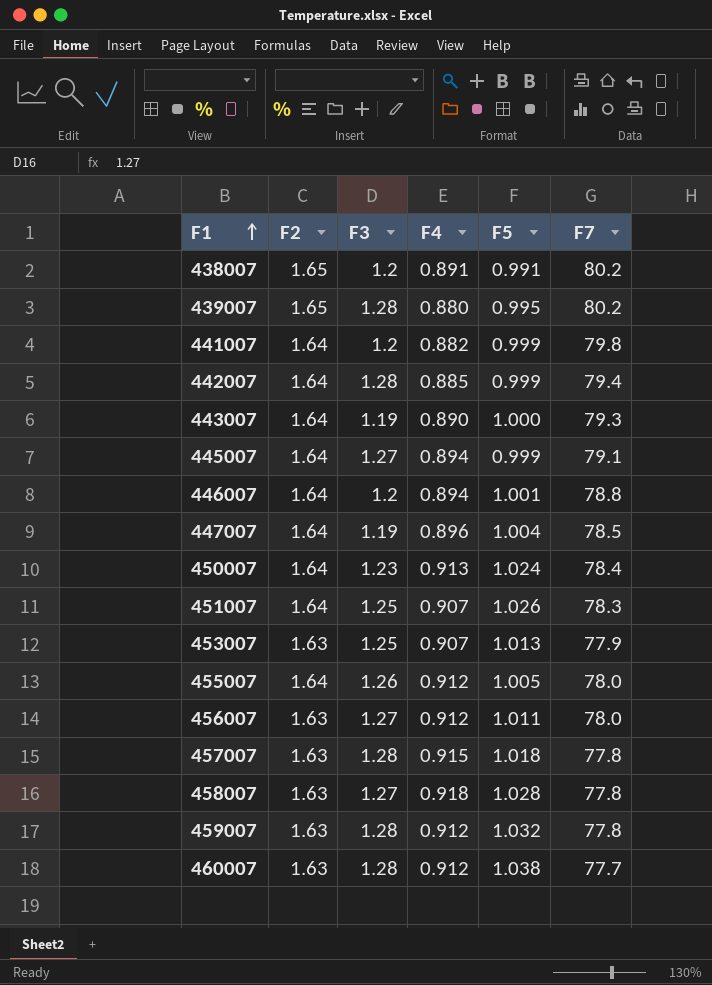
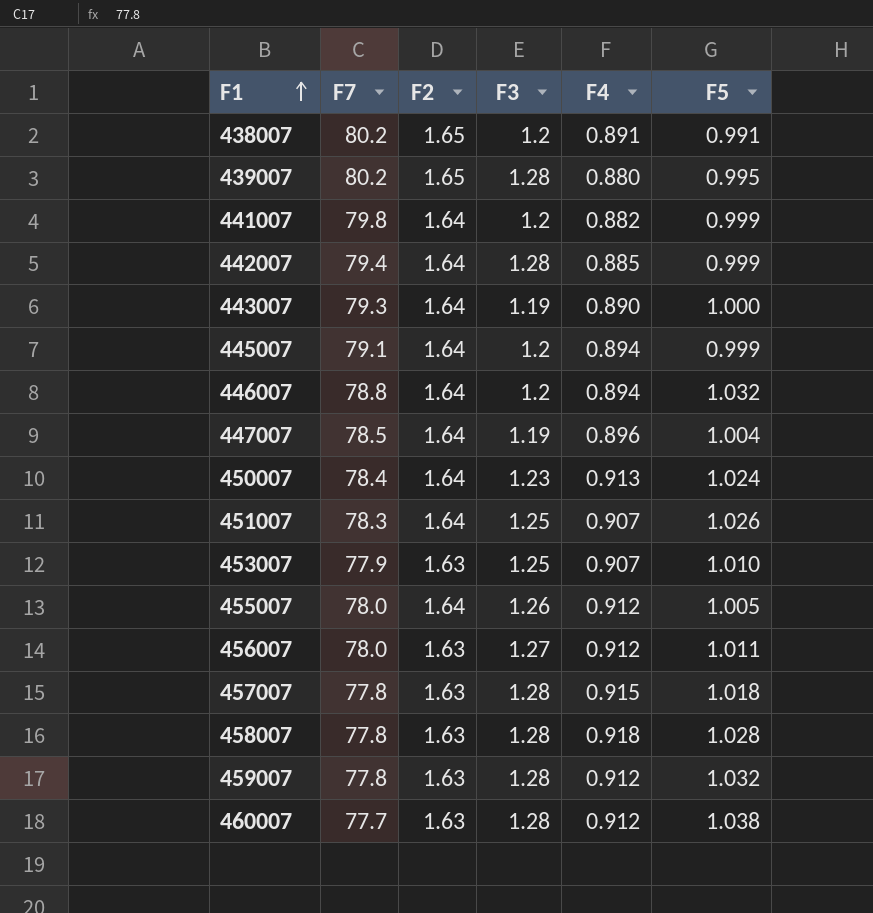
column F7 | position: 6 -> 2
445007 | F3: 1.27 -> 1.2
446007 | F5: 1.001 -> 1.032
453007 | F5: 1.013 -> 1.010
458007 | F3: 1.27 -> 1.28

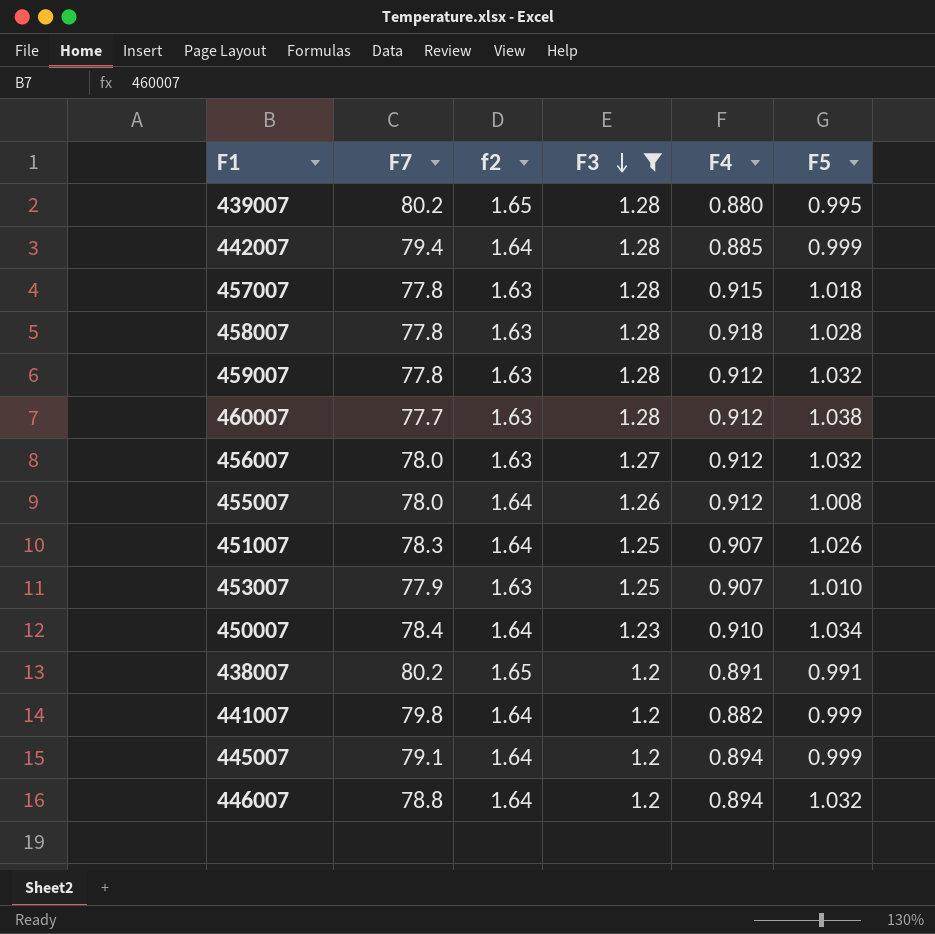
filter: none -> F3 != 1.19
row order: F1 ascending -> F3 descending
column name: F2 -> f2
456007 | F5: 1.011 -> 1.032
455007 | F5: 1.005 -> 1.008
450007 | F4: 0.913 -> 0.910
450007 | F5: 1.024 -> 1.034

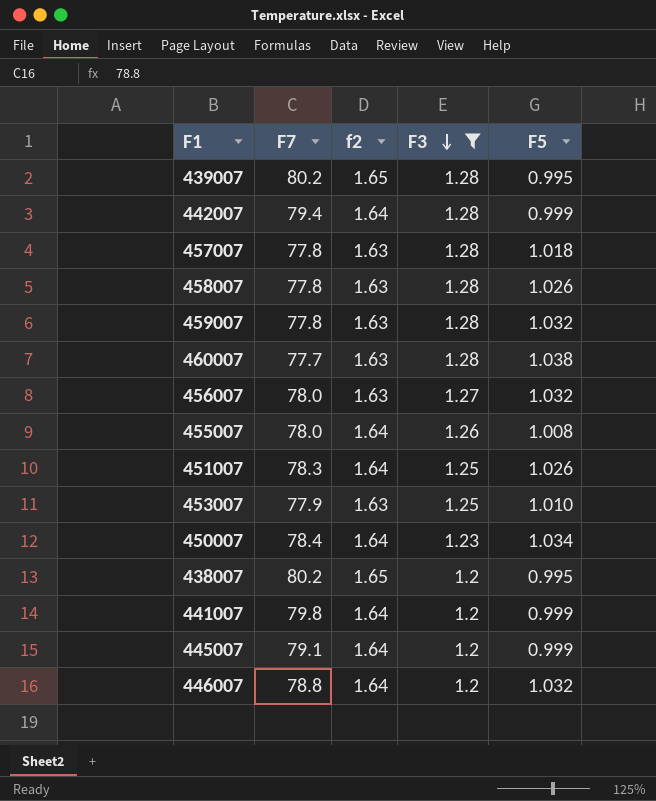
column F4 | position: 5 -> none
458007 | F5: 1.028 -> 1.026
438007 | F5: 0.991 -> 0.995

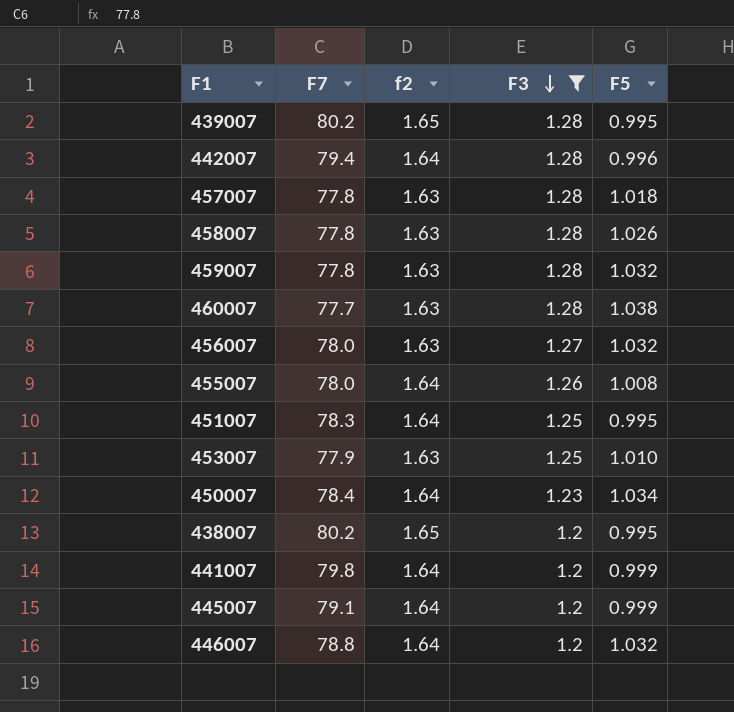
442007 | F5: 0.999 -> 0.996
451007 | F5: 1.026 -> 0.995

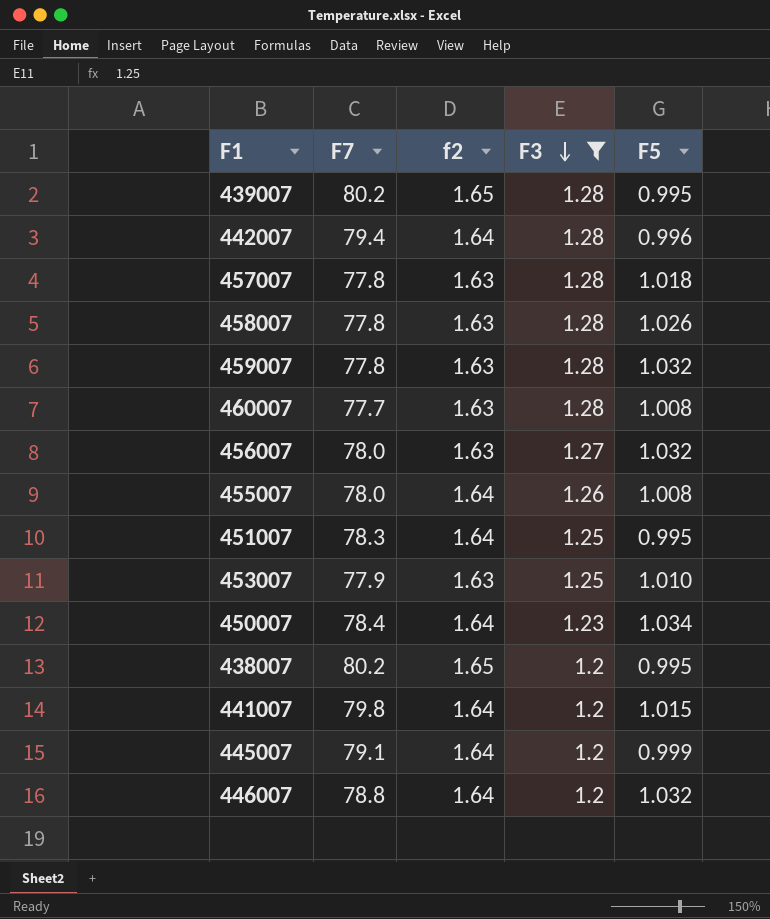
460007 | F5: 1.038 -> 1.008
441007 | F5: 0.999 -> 1.015

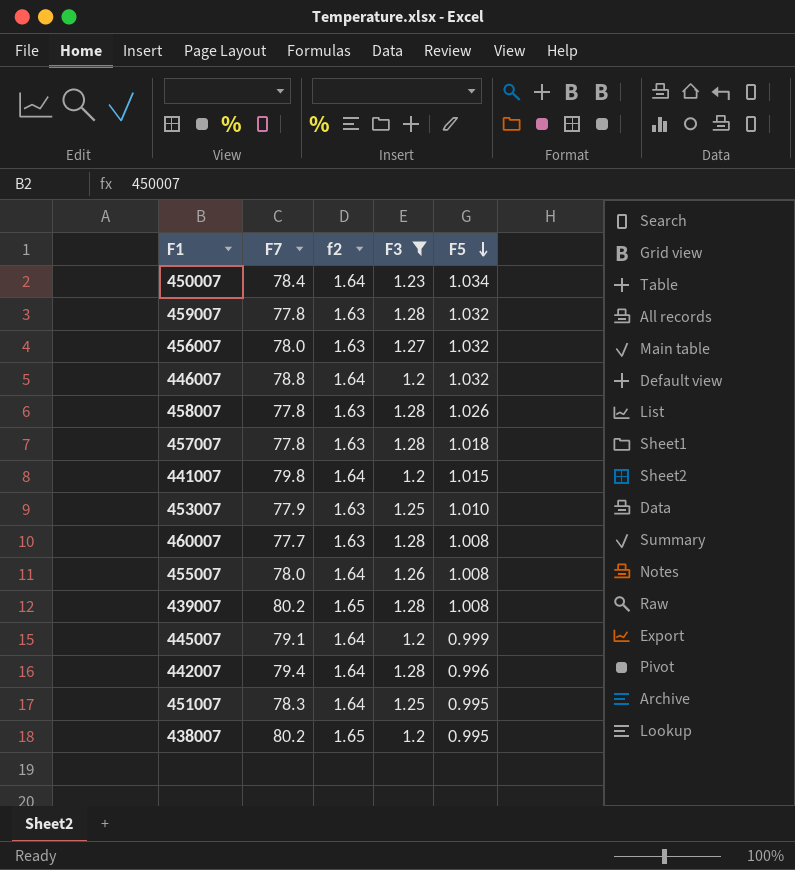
row order: F3 descending -> F5 descending
439007 | F5: 0.995 -> 1.008

